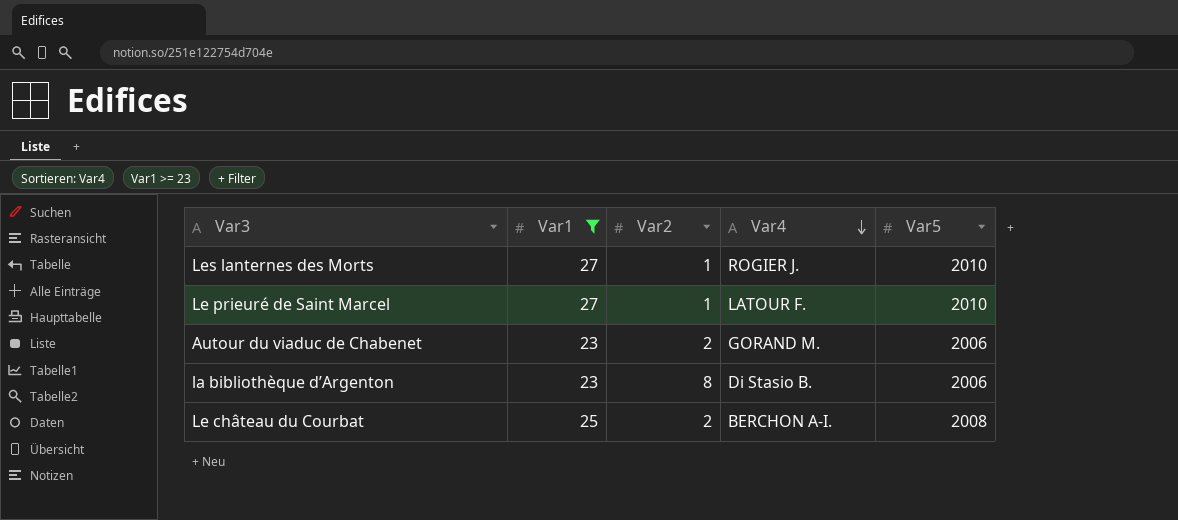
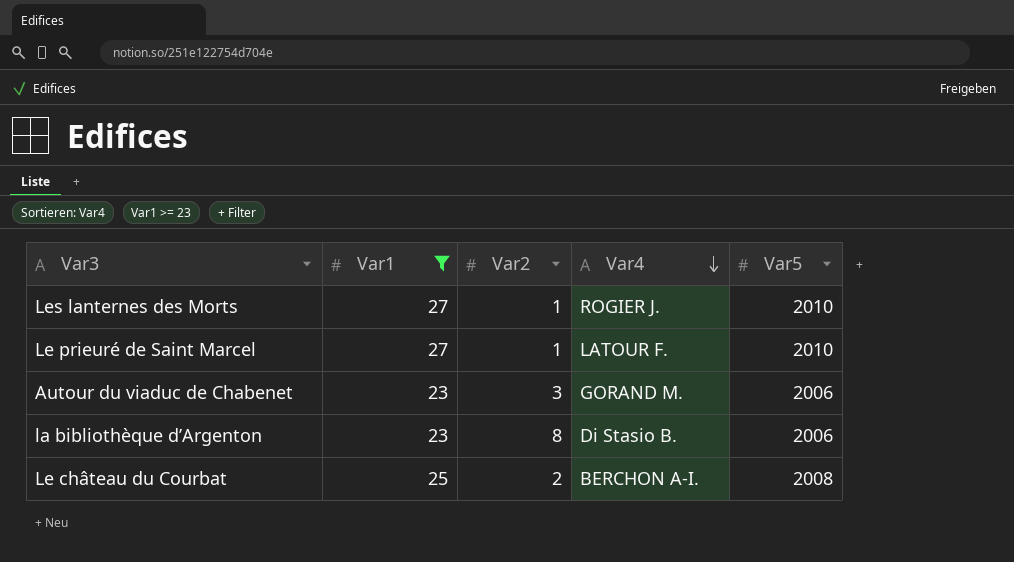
Autour du viaduc de Chabenet | Var2: 2 -> 3

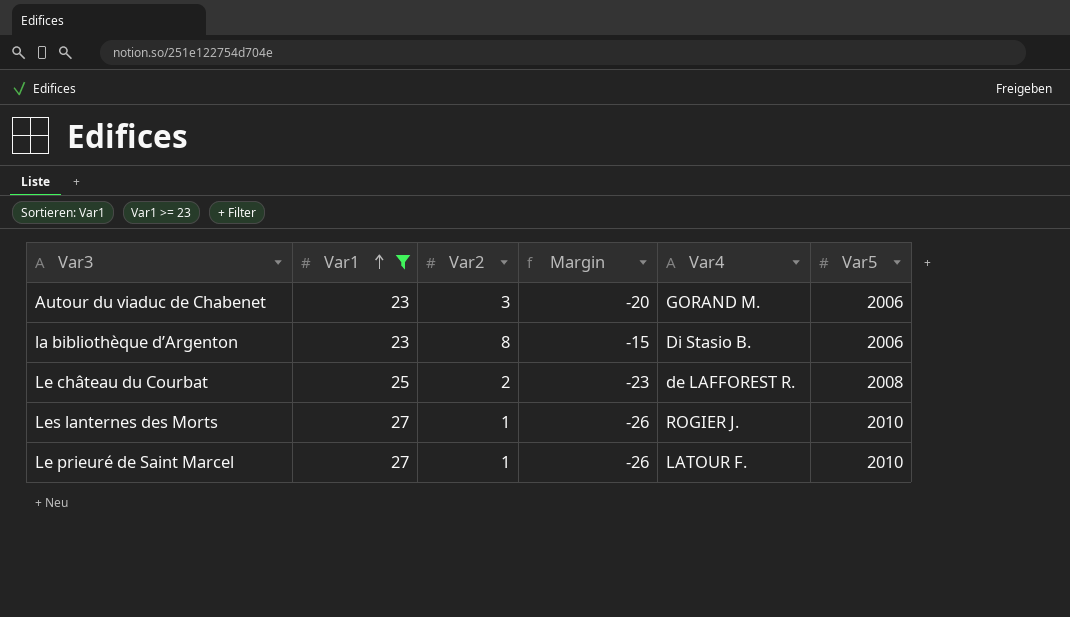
row order: Var4 descending -> Var1 ascending
column Margin | formula: none -> [Var2] - [Var1]
Le château du Courbat | Var4: BERCHON A-I. -> de LAFFOREST R.

